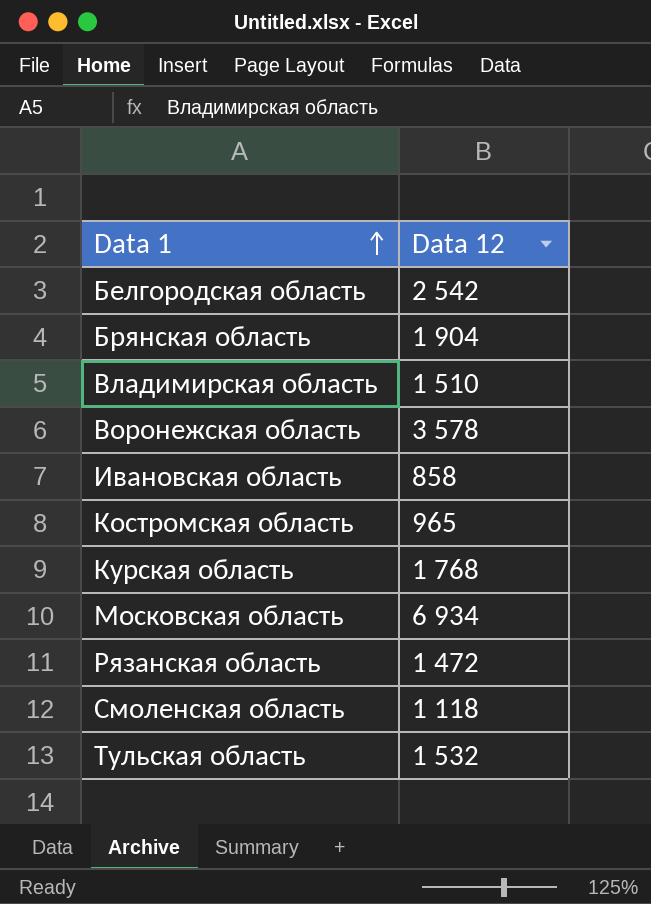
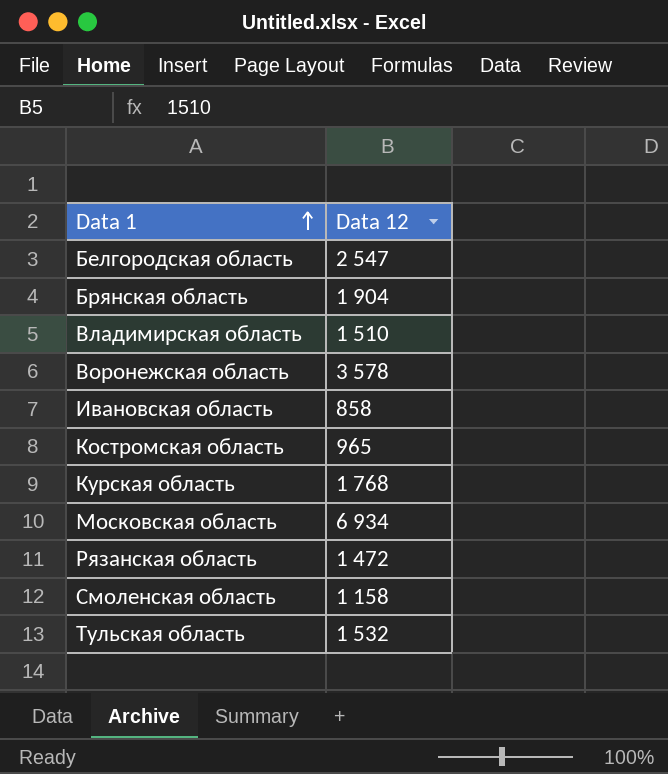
Белгородская область | Data 12: 2 542 -> 2 547
Смоленская область | Data 12: 1 118 -> 1 158

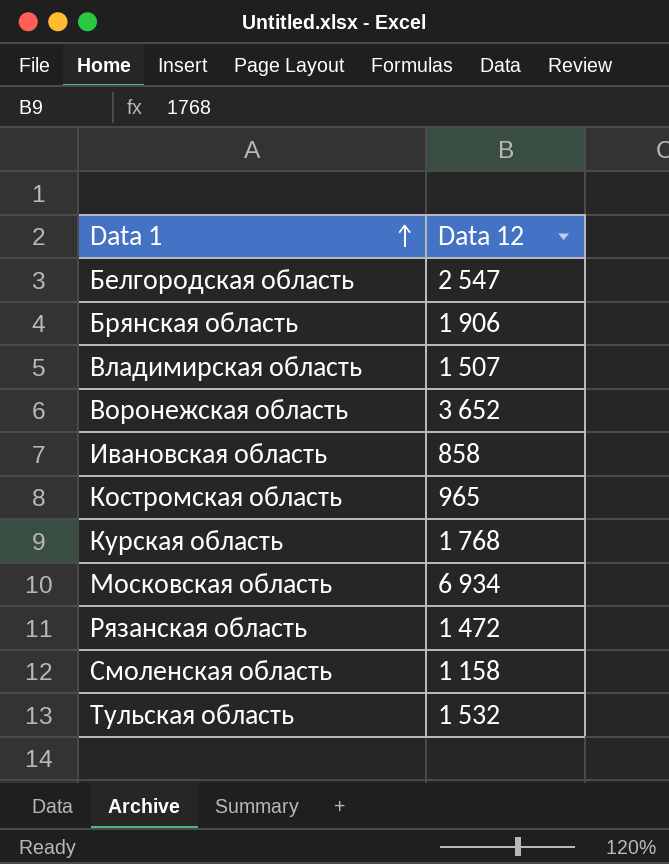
Брянская область | Data 12: 1 904 -> 1 906
Владимирская область | Data 12: 1 510 -> 1 507
Воронежская область | Data 12: 3 578 -> 3 652

